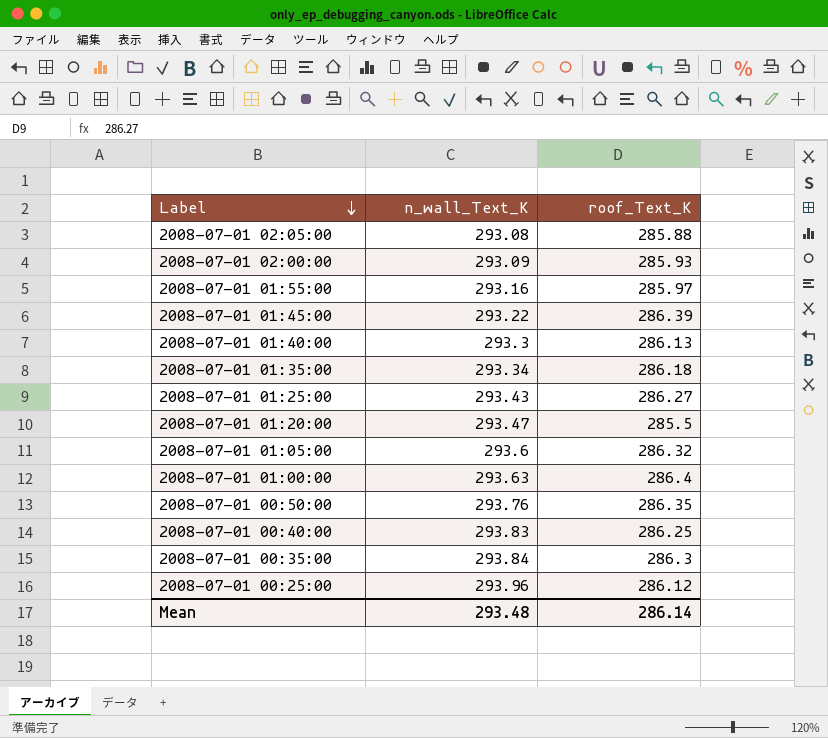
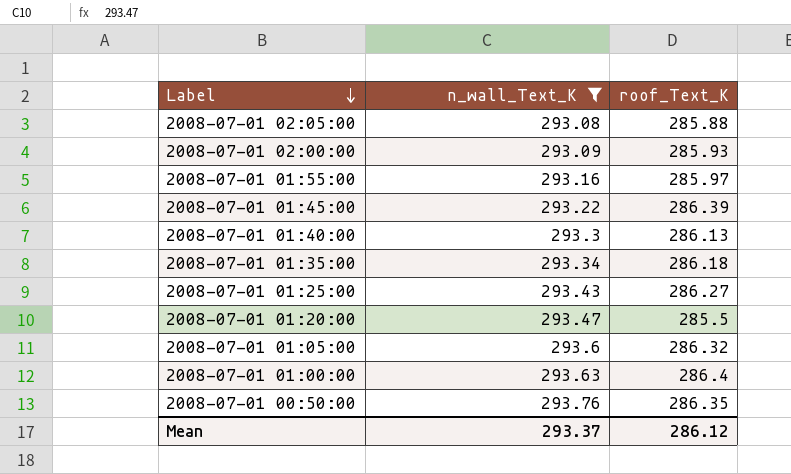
filter: none -> n_wall_Text_K <= 293.76
Mean | n_wall_Text_K: 293.48 -> 293.37
Mean | roof_Text_K: 286.14 -> 286.12

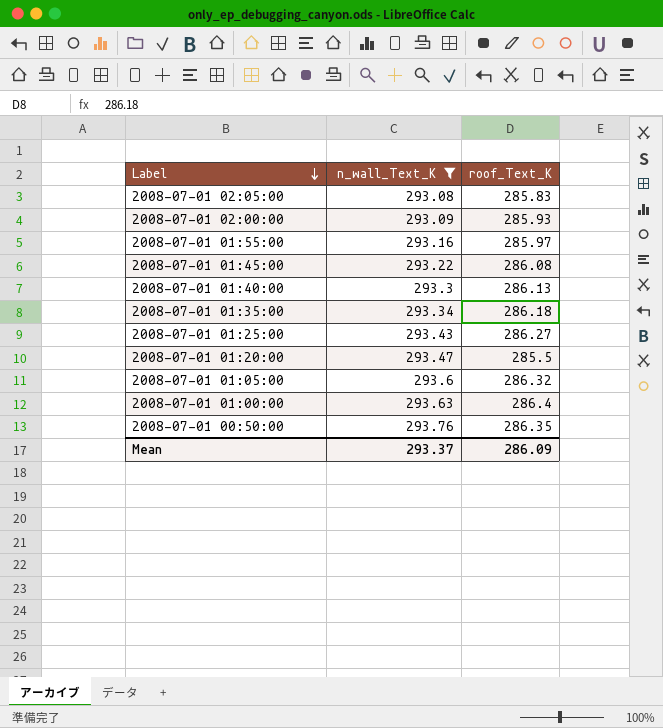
2008-07-01 02:05:00 | roof_Text_K: 285.88 -> 285.83
2008-07-01 01:45:00 | roof_Text_K: 286.39 -> 286.08
Mean | roof_Text_K: 286.12 -> 286.09

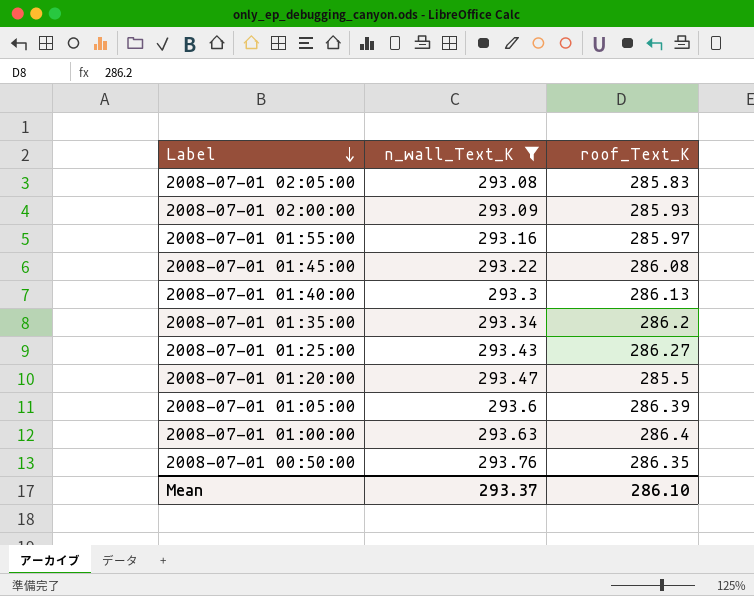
2008-07-01 01:35:00 | roof_Text_K: 286.18 -> 286.2
2008-07-01 01:05:00 | roof_Text_K: 286.32 -> 286.39
Mean | roof_Text_K: 286.09 -> 286.10

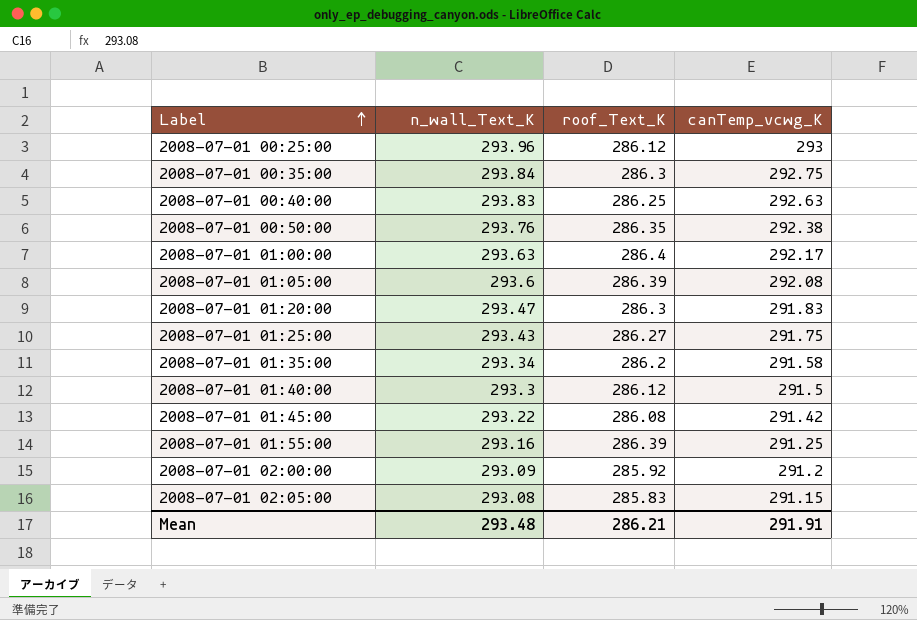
filter: n_wall_Text_K <= 293.76 -> none
row order: Label descending -> Label ascending
column canTemp_vcwg_K | position: none -> 4
2008-07-01 01:20:00 | roof_Text_K: 285.5 -> 286.3
2008-07-01 01:40:00 | roof_Text_K: 286.13 -> 286.12
2008-07-01 01:55:00 | roof_Text_K: 285.97 -> 286.39
2008-07-01 02:00:00 | roof_Text_K: 285.93 -> 285.92
Mean | n_wall_Text_K: 293.37 -> 293.48
Mean | roof_Text_K: 286.10 -> 286.21

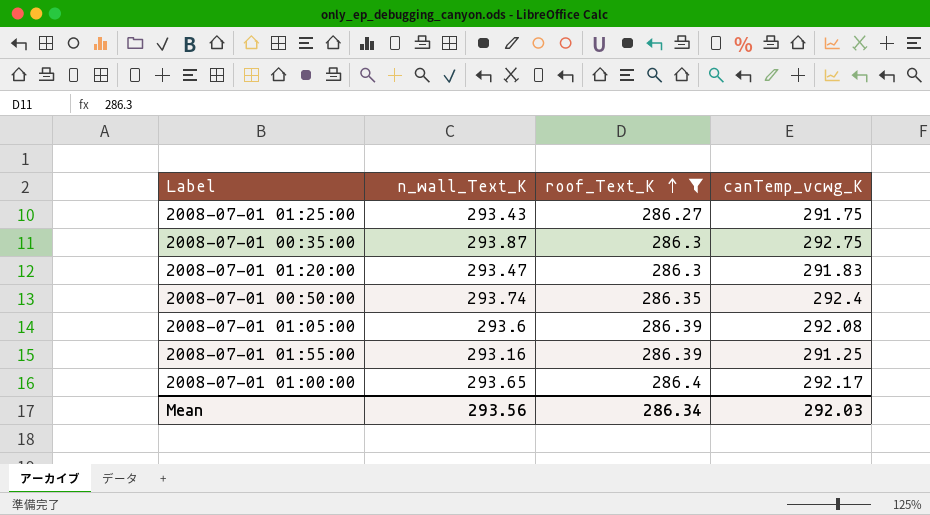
filter: none -> roof_Text_K >= 286.27
row order: Label ascending -> roof_Text_K ascending
2008-07-01 00:35:00 | n_wall_Text_K: 293.84 -> 293.87
2008-07-01 00:50:00 | n_wall_Text_K: 293.76 -> 293.74
2008-07-01 00:50:00 | canTemp_vcwg_K: 292.38 -> 292.4
2008-07-01 01:00:00 | n_wall_Text_K: 293.63 -> 293.65
Mean | n_wall_Text_K: 293.48 -> 293.56
Mean | roof_Text_K: 286.21 -> 286.34
Mean | canTemp_vcwg_K: 291.91 -> 292.03

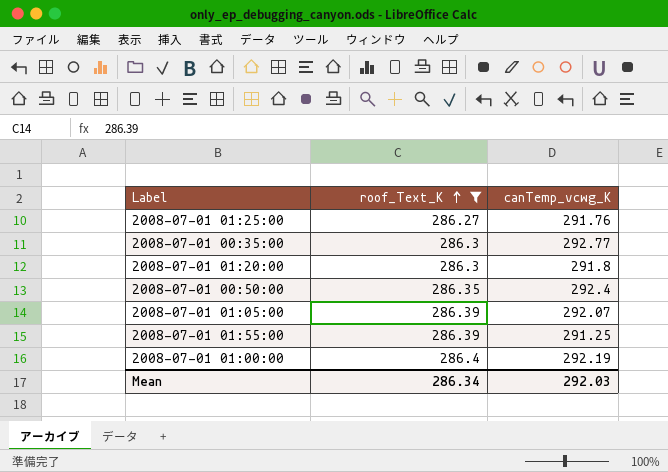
column n_wall_Text_K | position: 2 -> none
2008-07-01 01:25:00 | canTemp_vcwg_K: 291.75 -> 291.76
2008-07-01 00:35:00 | canTemp_vcwg_K: 292.75 -> 292.77
2008-07-01 01:20:00 | canTemp_vcwg_K: 291.83 -> 291.8
2008-07-01 01:05:00 | canTemp_vcwg_K: 292.08 -> 292.07
2008-07-01 01:00:00 | canTemp_vcwg_K: 292.17 -> 292.19

